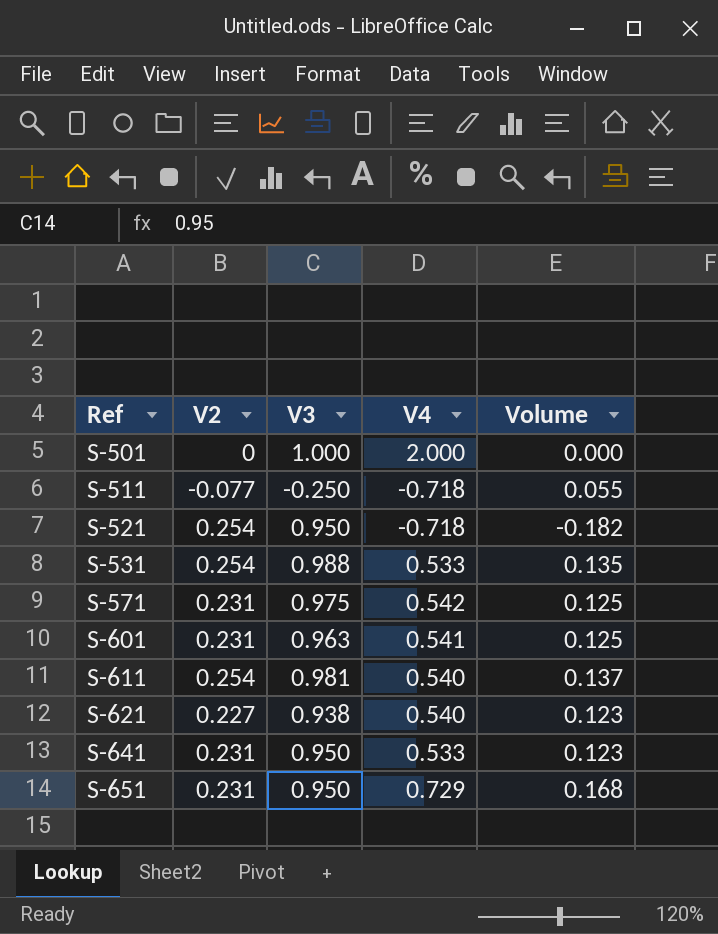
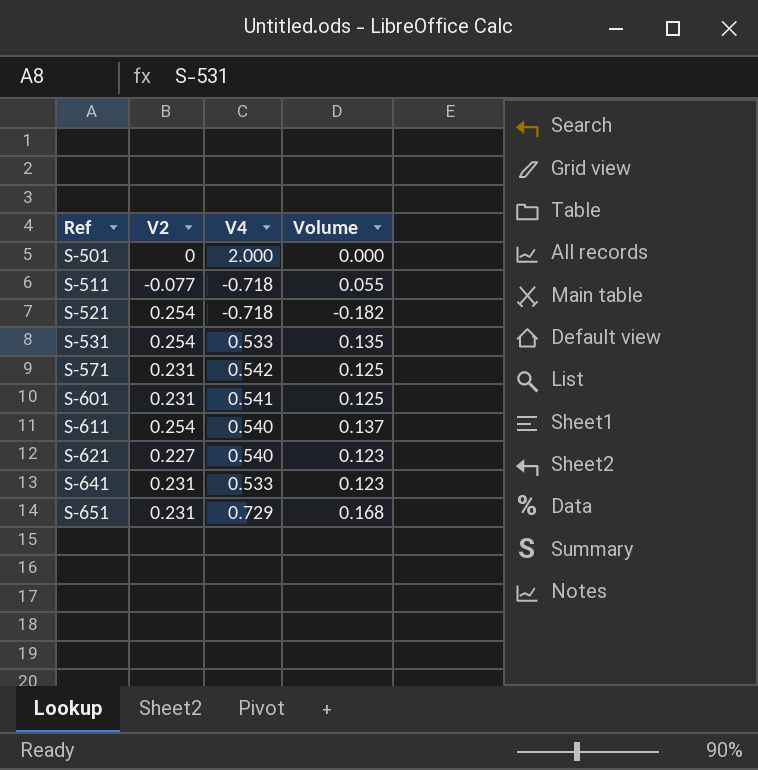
column V3 | position: 3 -> none

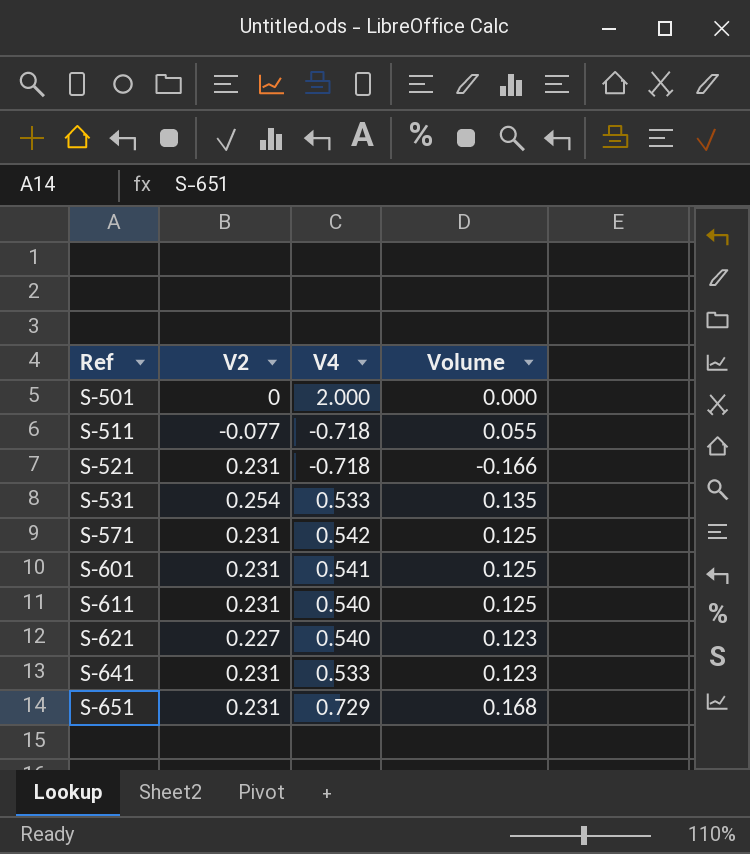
S-521 | V2: 0.254 -> 0.231
S-521 | Volume: -0.182 -> -0.166
S-611 | V2: 0.254 -> 0.231
S-611 | Volume: 0.137 -> 0.125

